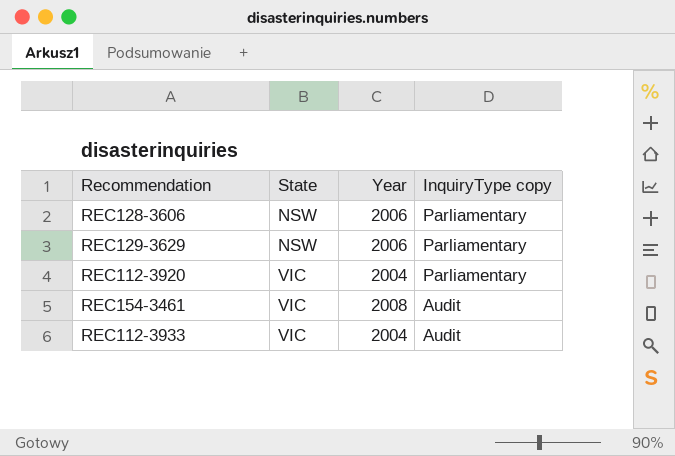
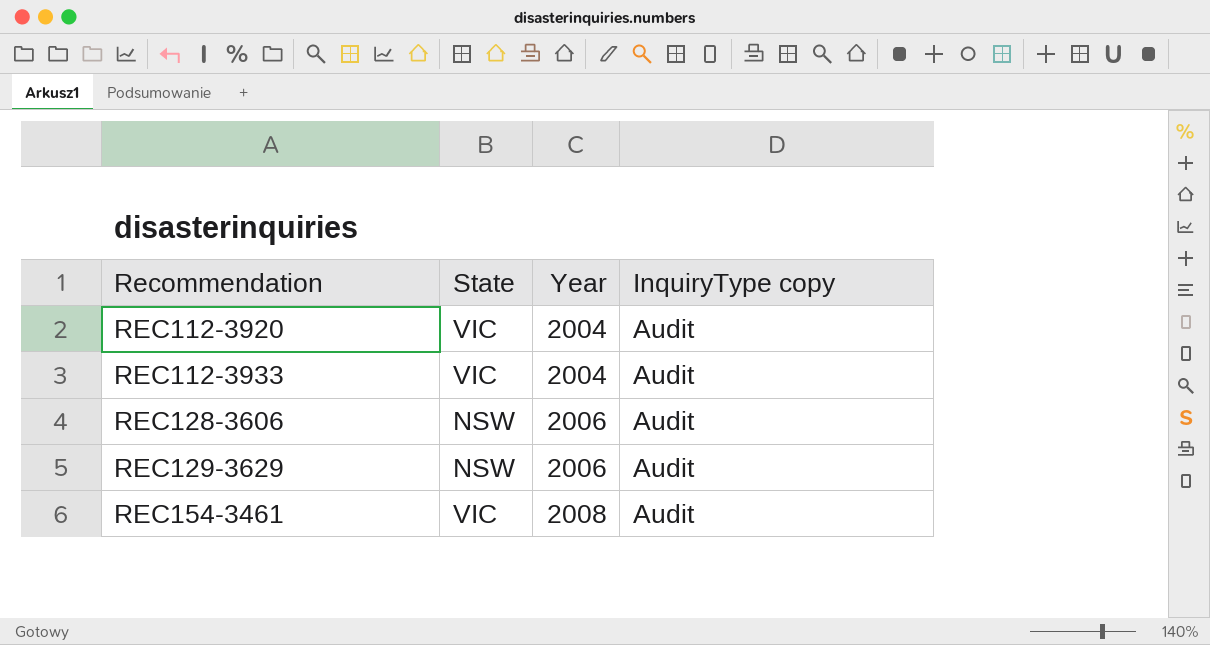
row order: State ascending -> Recommendation ascending
REC112-3920 | InquiryType copy: Parliamentary -> Audit
REC128-3606 | InquiryType copy: Parliamentary -> Audit
REC129-3629 | InquiryType copy: Parliamentary -> Audit

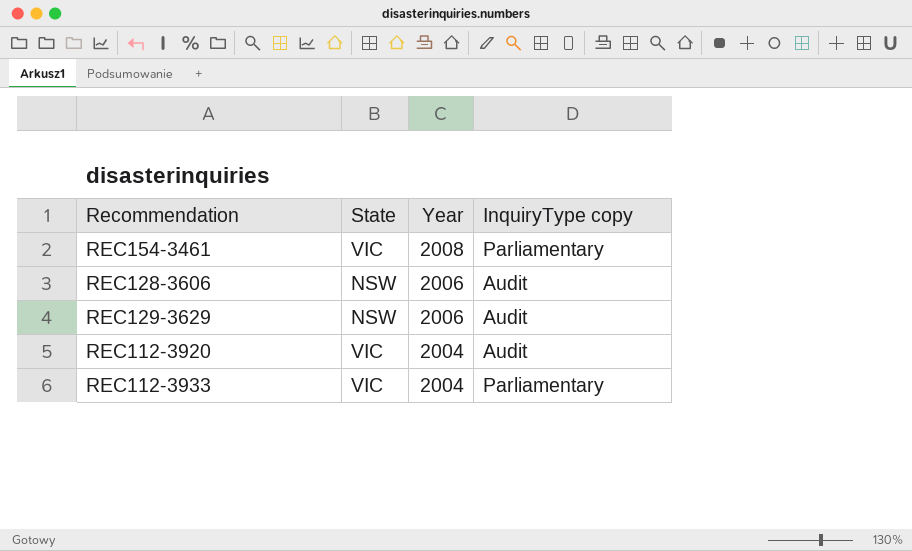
row order: Recommendation ascending -> Year descending
REC154-3461 | InquiryType copy: Audit -> Parliamentary
REC112-3933 | InquiryType copy: Audit -> Parliamentary

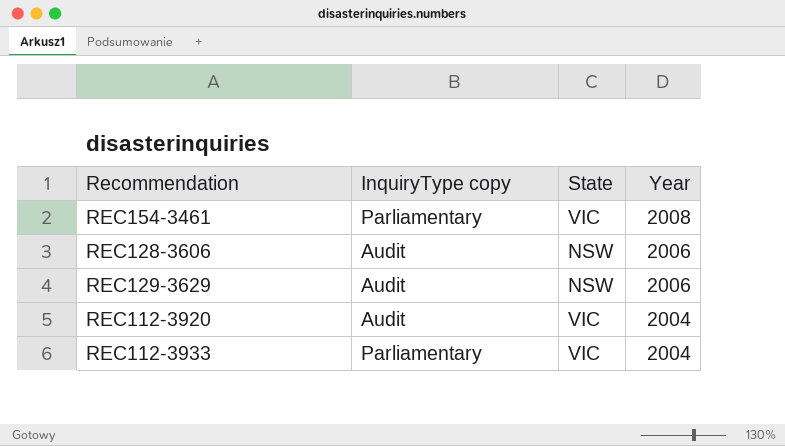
column InquiryType copy | position: 4 -> 2

